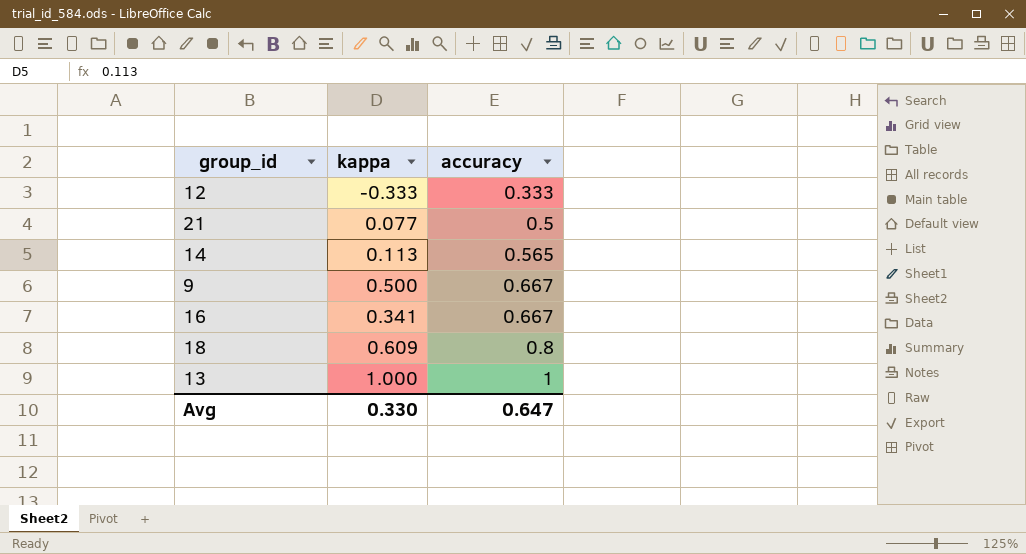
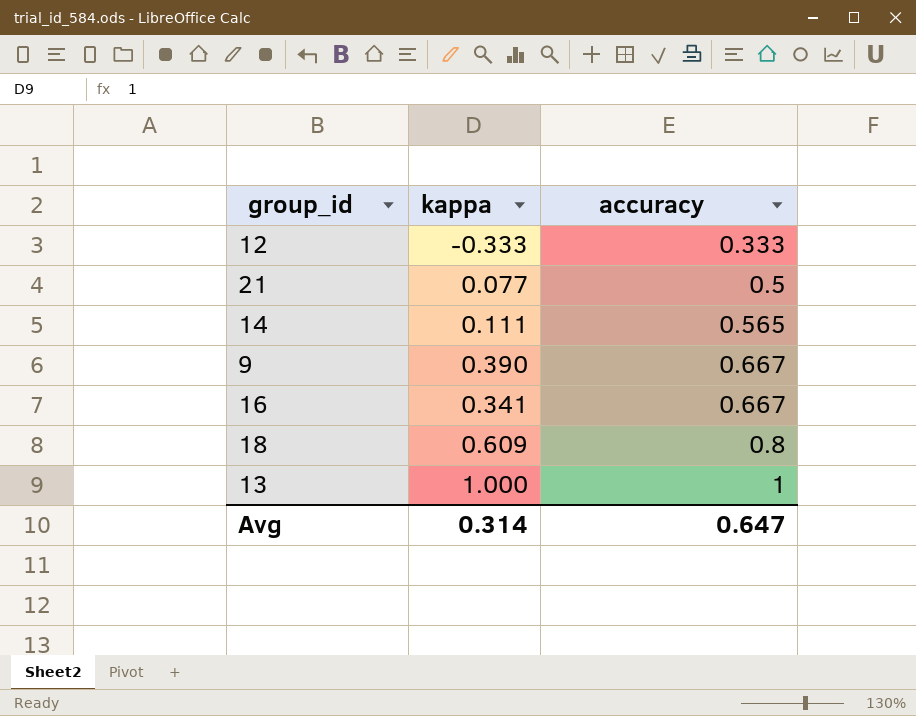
14 | kappa: 0.113 -> 0.111
9 | kappa: 0.500 -> 0.390
Avg | kappa: 0.330 -> 0.314

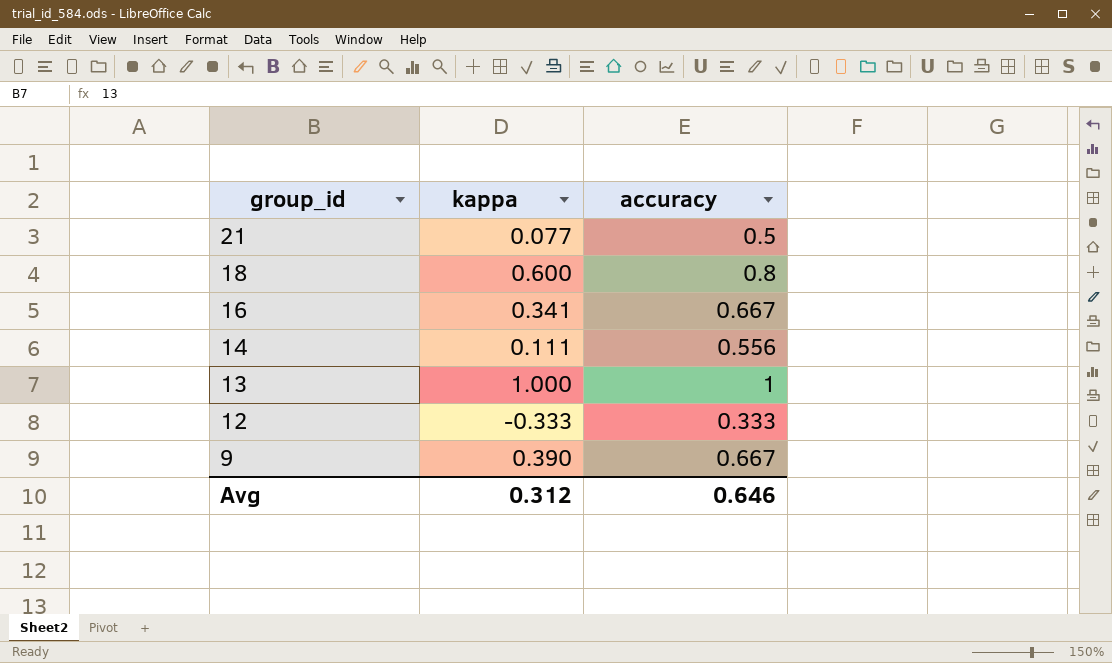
row order: accuracy ascending -> group_id descending
18 | kappa: 0.609 -> 0.600
14 | accuracy: 0.565 -> 0.556
Avg | kappa: 0.314 -> 0.312
Avg | accuracy: 0.647 -> 0.646

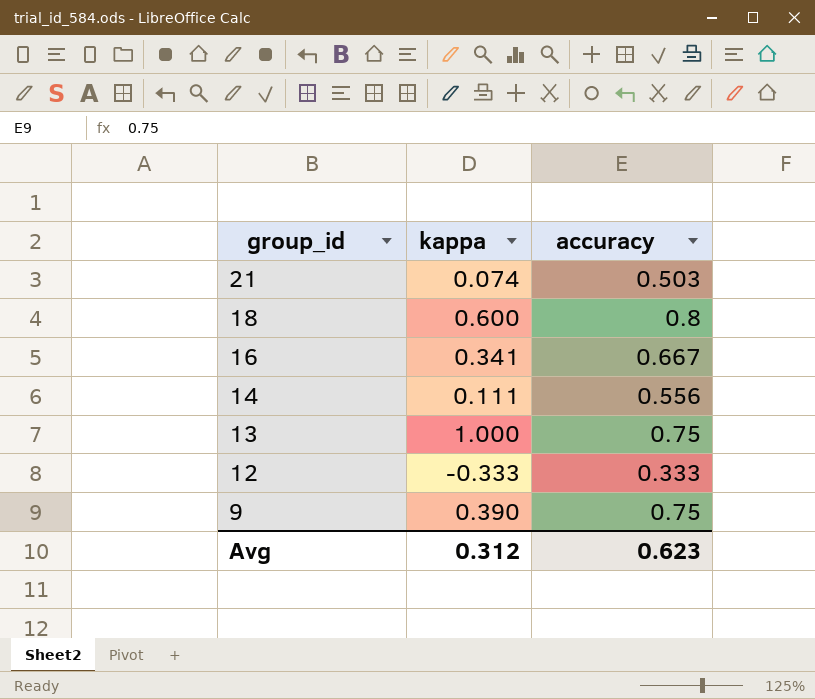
21 | kappa: 0.077 -> 0.074
21 | accuracy: 0.5 -> 0.503
13 | accuracy: 1 -> 0.75
9 | accuracy: 0.667 -> 0.75
Avg | accuracy: 0.646 -> 0.623

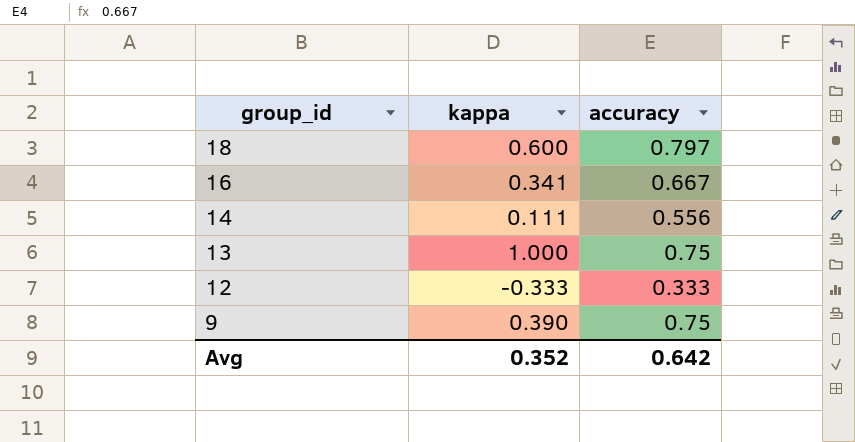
row 21: 0.074 | 0.503 -> none
18 | accuracy: 0.8 -> 0.797
Avg | kappa: 0.312 -> 0.352
Avg | accuracy: 0.623 -> 0.642

